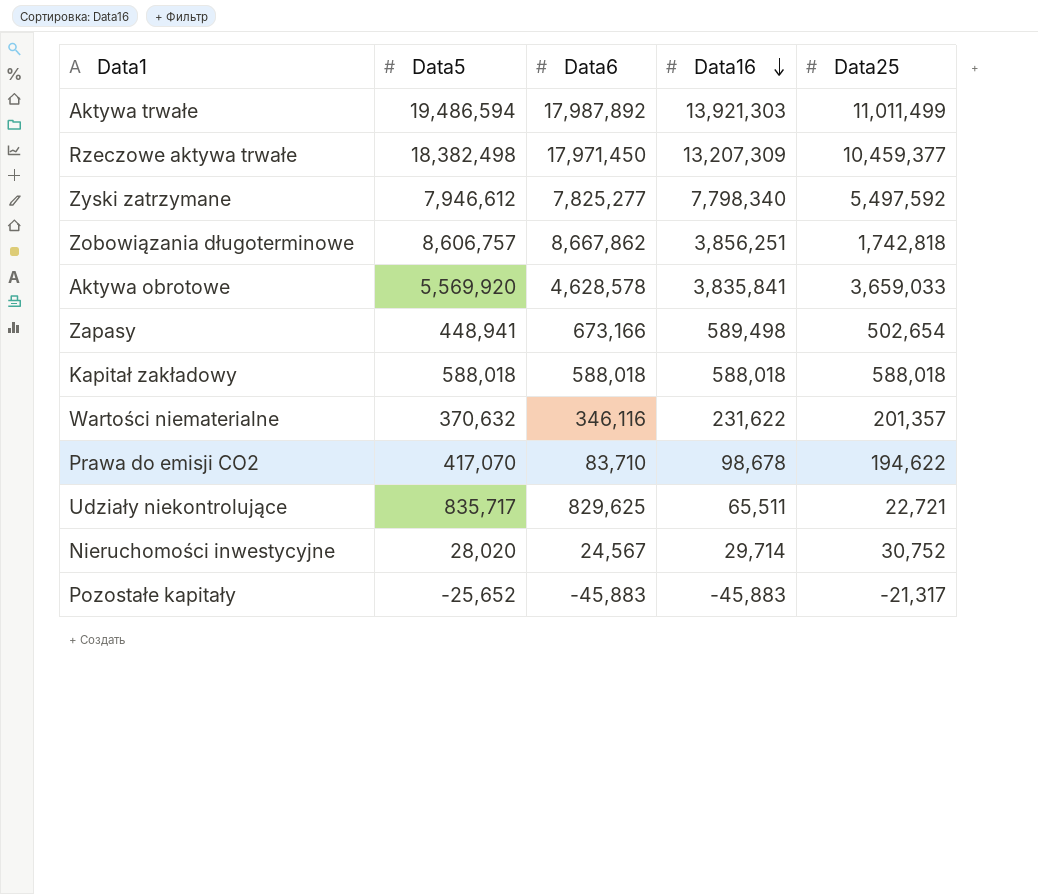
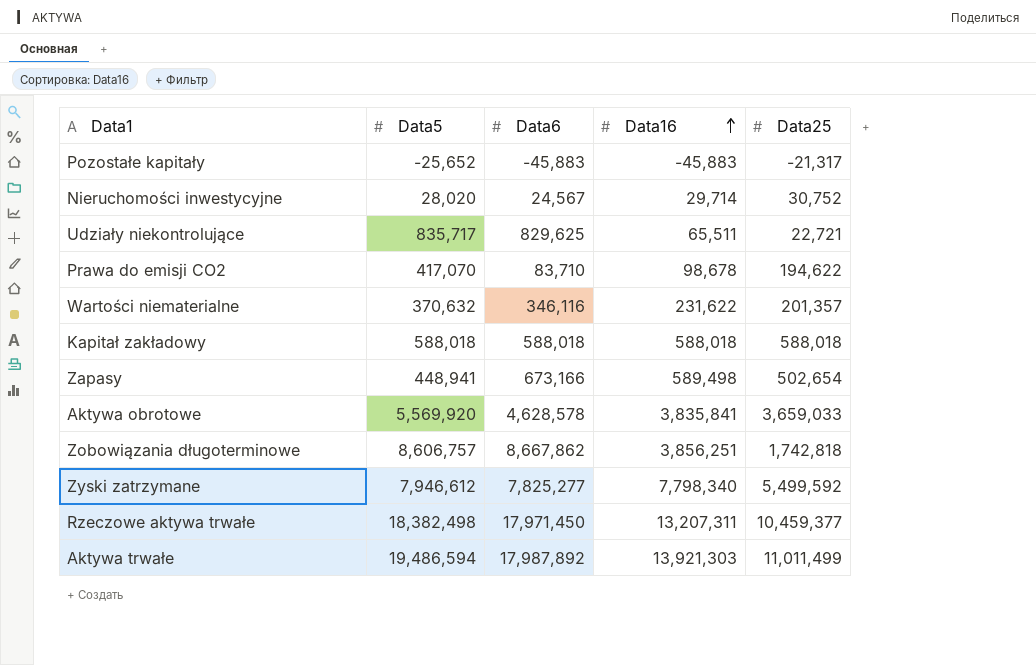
row order: Data16 descending -> Data16 ascending
Zyski zatrzymane | Data25: 5,497,592 -> 5,499,592
Rzeczowe aktywa trwałe | Data16: 13,207,309 -> 13,207,311

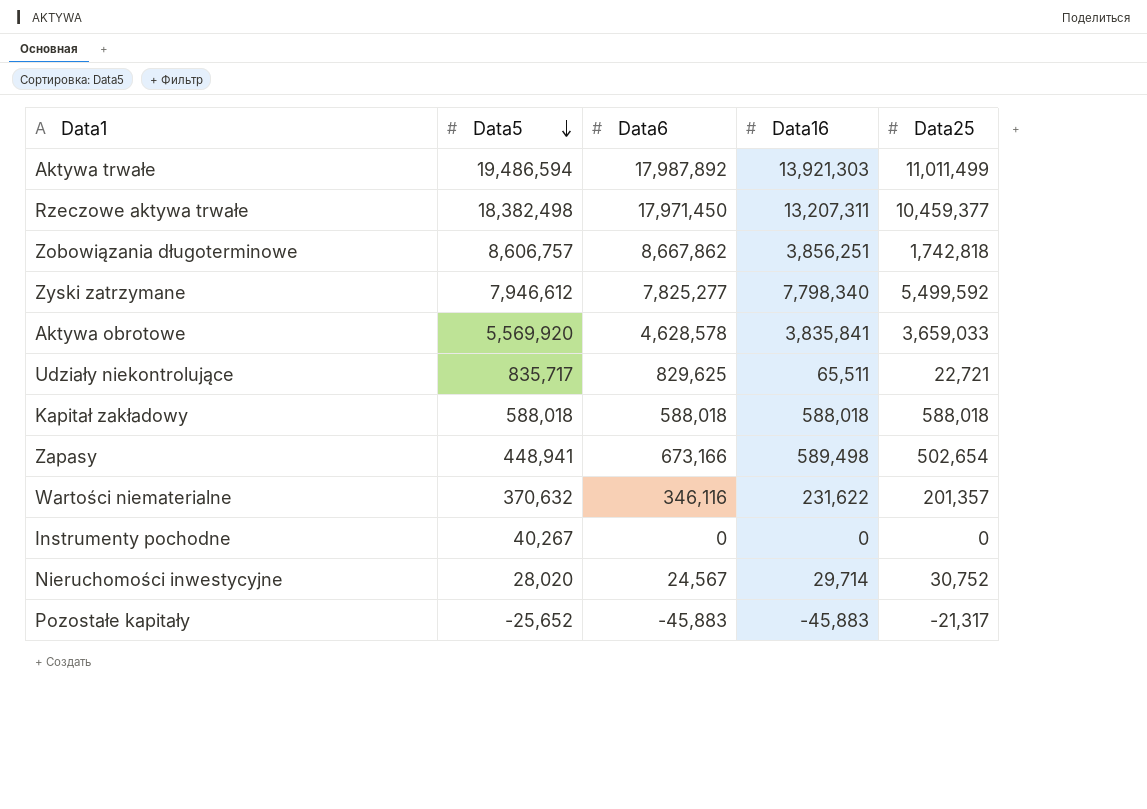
row order: Data16 ascending -> Data5 descending
row Prawa do emisji CO2: 417,070 | 83,710 | 98,678 | 194,622 -> none
row Instrumenty pochodne: none -> 40,267 | 0 | 0 | 0

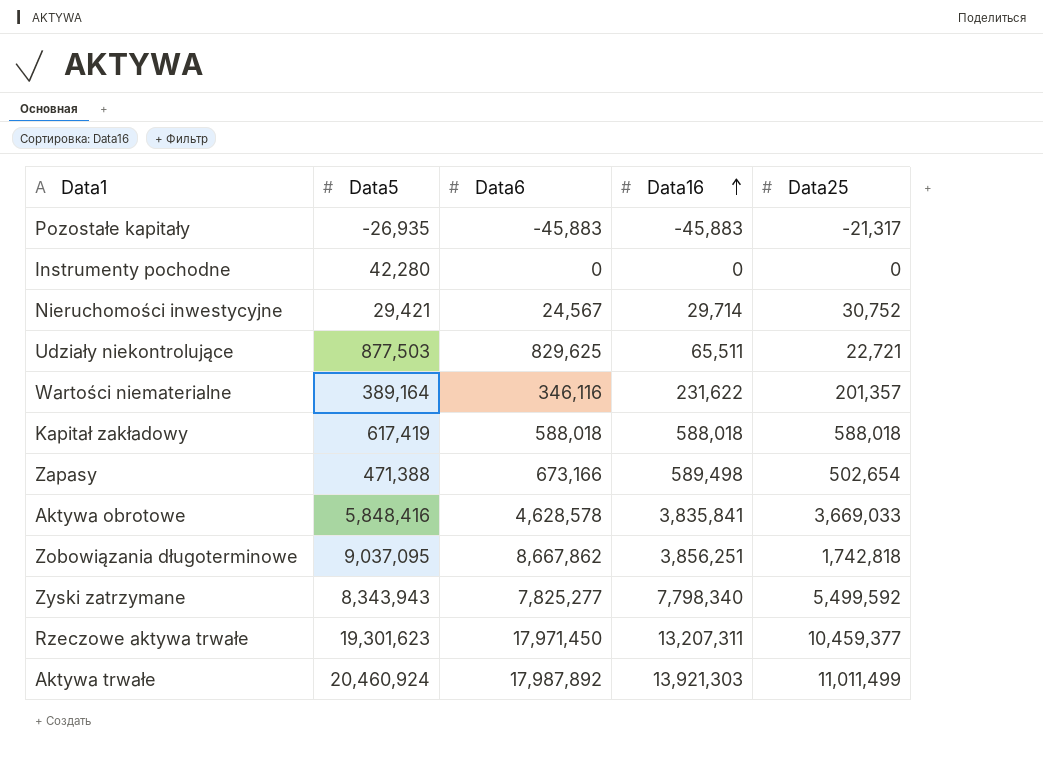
row order: Data5 descending -> Data16 ascending
Pozostałe kapitały | Data5: -25,652 -> -26,935
Instrumenty pochodne | Data5: 40,267 -> 42,280
Nieruchomości inwestycyjne | Data5: 28,020 -> 29,421
Udziały niekontrolujące | Data5: 835,717 -> 877,503
Wartości niematerialne | Data5: 370,632 -> 389,164
Kapitał zakładowy | Data5: 588,018 -> 617,419
Zapasy | Data5: 448,941 -> 471,388
Aktywa obrotowe | Data5: 5,569,920 -> 5,848,416
Aktywa obrotowe | Data25: 3,659,033 -> 3,669,033
Zobowiązania długoterminowe | Data5: 8,606,757 -> 9,037,095
Zyski zatrzymane | Data5: 7,946,612 -> 8,343,943
Rzeczowe aktywa trwałe | Data5: 18,382,498 -> 19,301,623
Aktywa trwałe | Data5: 19,486,594 -> 20,460,924

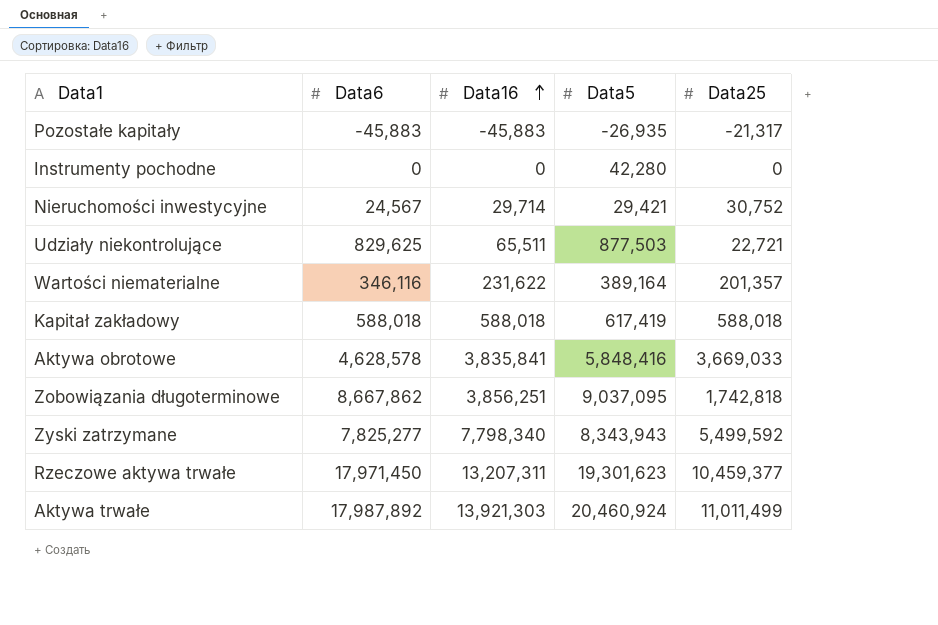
column Data5 | position: 2 -> 4
row Zapasy: 471,388 | 673,166 | 589,498 | 502,654 -> none

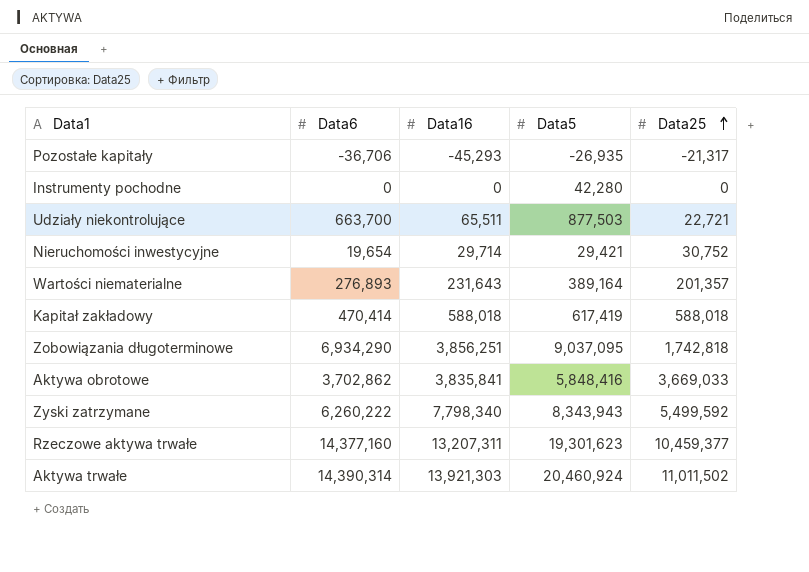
row order: Data16 ascending -> Data25 ascending
Pozostałe kapitały | Data6: -45,883 -> -36,706
Pozostałe kapitały | Data16: -45,883 -> -45,293
Udziały niekontrolujące | Data6: 829,625 -> 663,700
Nieruchomości inwestycyjne | Data6: 24,567 -> 19,654
Wartości niematerialne | Data6: 346,116 -> 276,893
Wartości niematerialne | Data16: 231,622 -> 231,643
Kapitał zakładowy | Data6: 588,018 -> 470,414
Zobowiązania długoterminowe | Data6: 8,667,862 -> 6,934,290
Aktywa obrotowe | Data6: 4,628,578 -> 3,702,862
Zyski zatrzymane | Data6: 7,825,277 -> 6,260,222
Rzeczowe aktywa trwałe | Data6: 17,971,450 -> 14,377,160
Aktywa trwałe | Data6: 17,987,892 -> 14,390,314
Aktywa trwałe | Data25: 11,011,499 -> 11,011,502

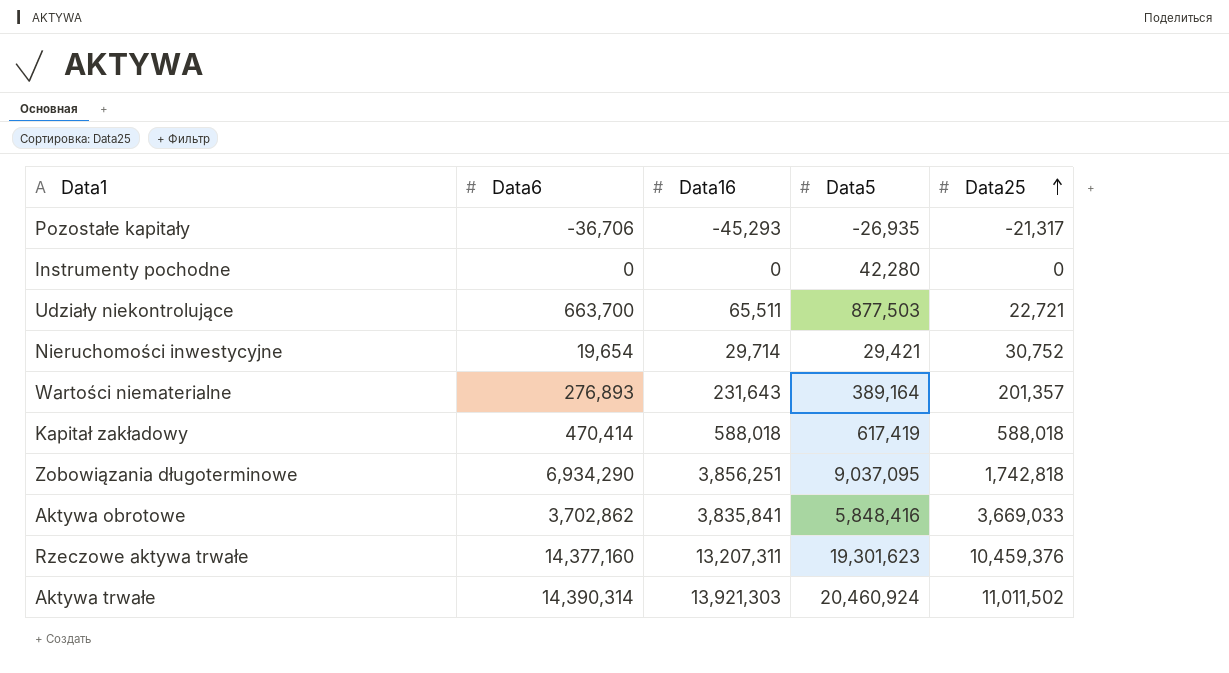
row Zyski zatrzymane: 6,260,222 | 7,798,340 | 8,343,943 | 5,499,592 -> none
Rzeczowe aktywa trwałe | Data25: 10,459,377 -> 10,459,376

